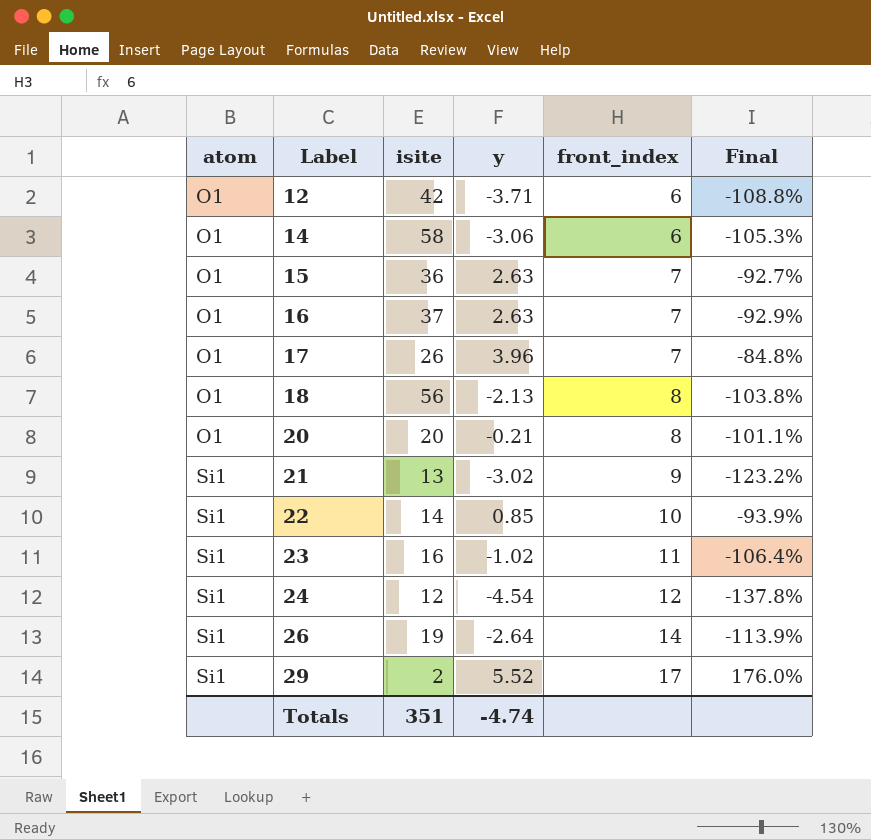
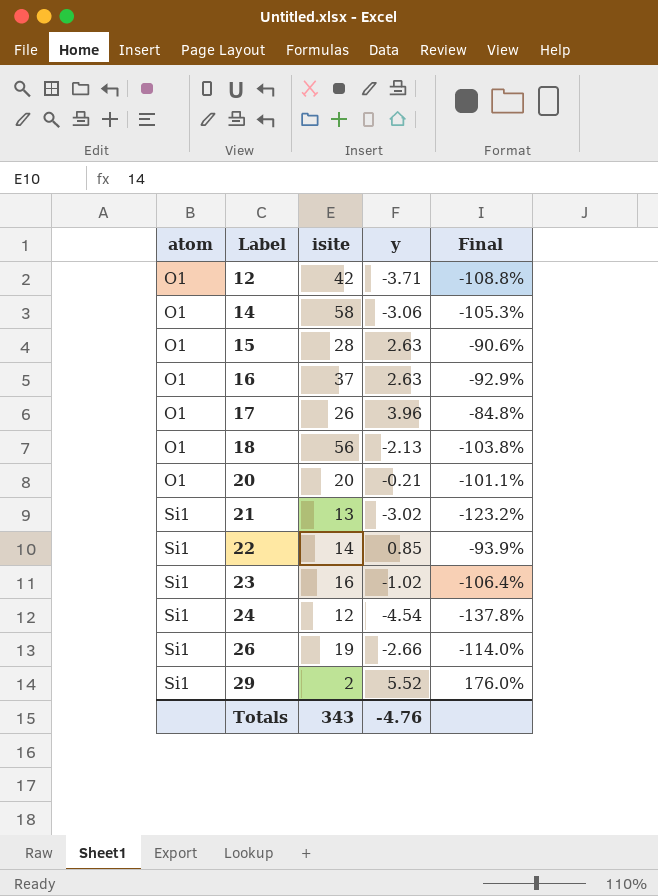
column front_index | position: 5 -> none
15 | isite: 36 -> 28
15 | Final: -92.7% -> -90.6%
26 | y: -2.64 -> -2.66
26 | Final: -113.9% -> -114.0%
Totals | isite: 351 -> 343
Totals | y: -4.74 -> -4.76

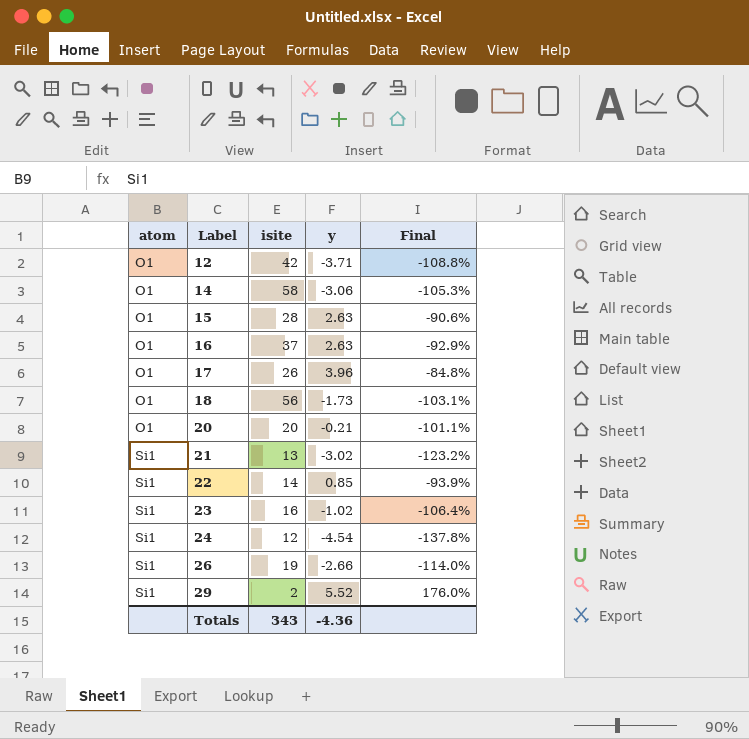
18 | y: -2.13 -> -1.73
18 | Final: -103.8% -> -103.1%
Totals | y: -4.76 -> -4.36

